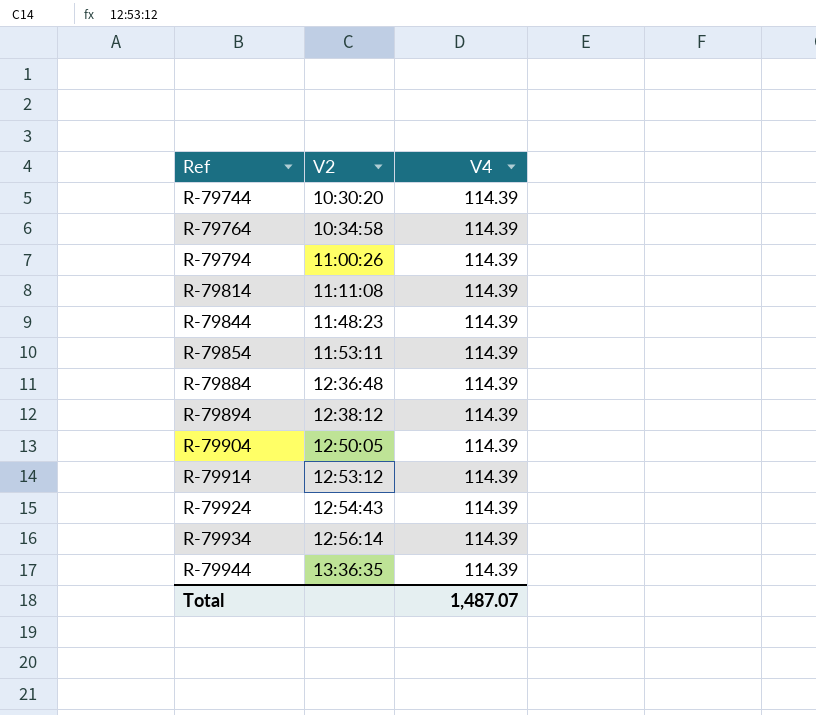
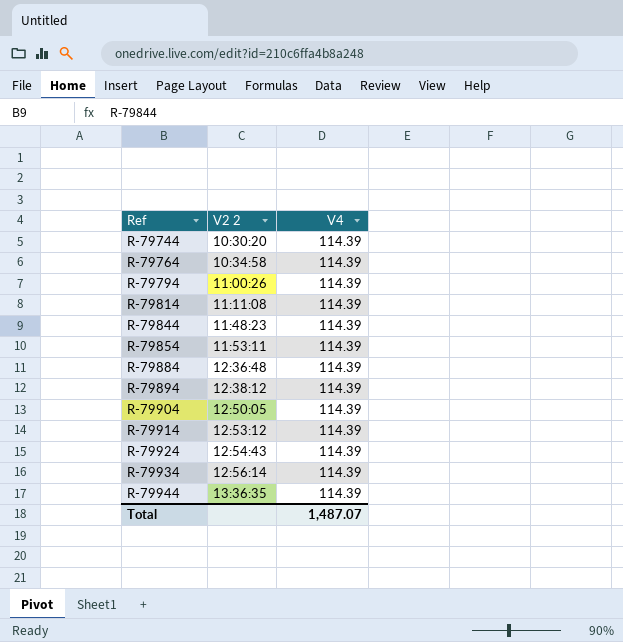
column name: V2 -> V2 2

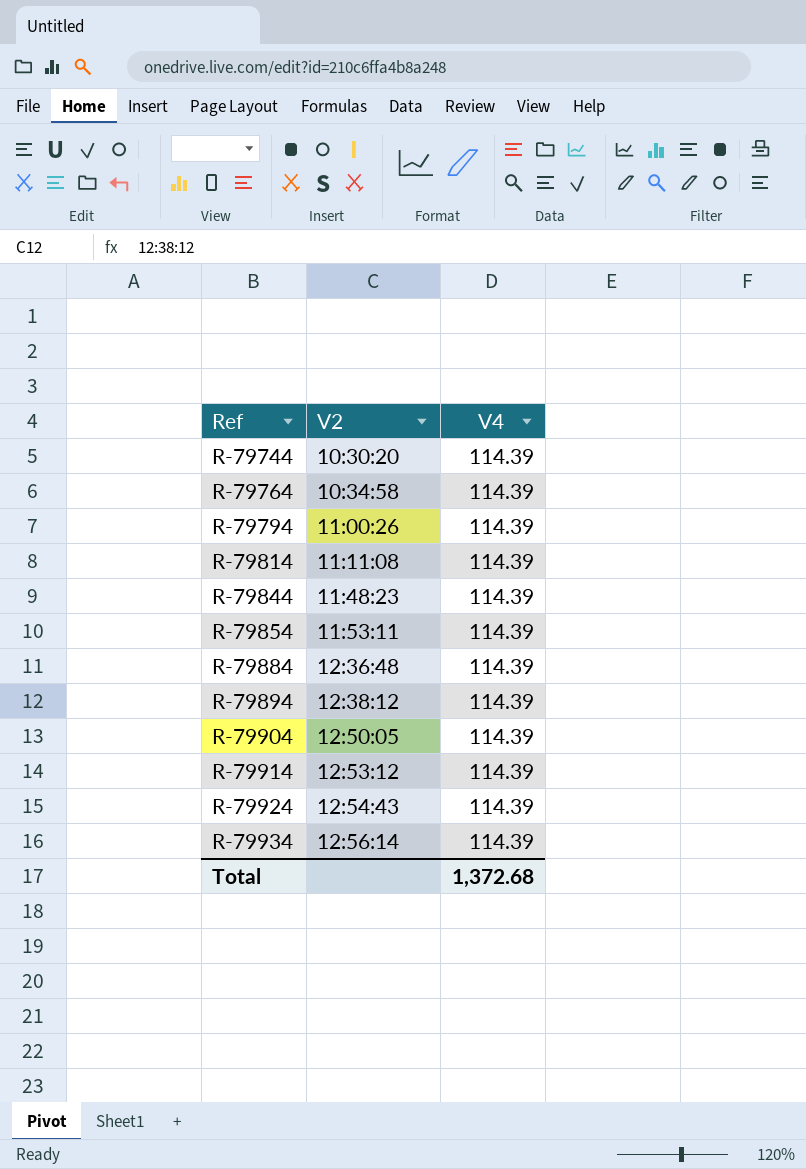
column name: V2 2 -> V2
row R-79944: 13:36:35 | 114.39 -> none
Total | V4: 1,487.07 -> 1,372.68

